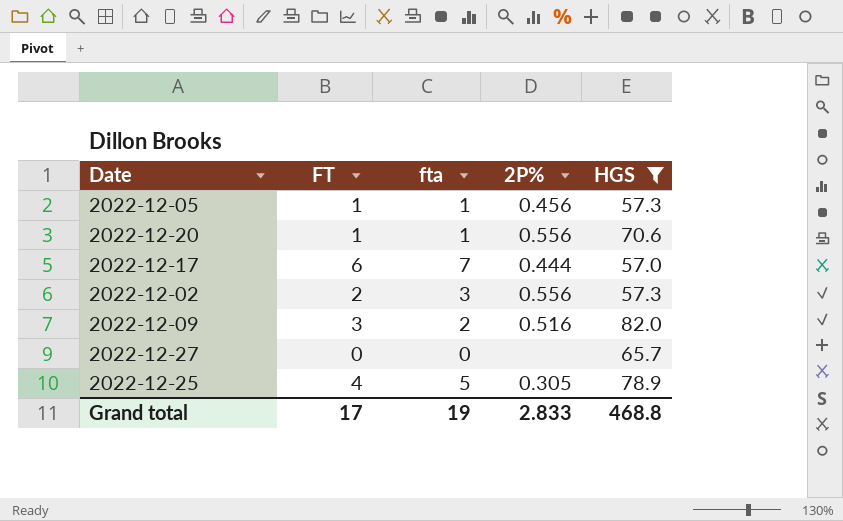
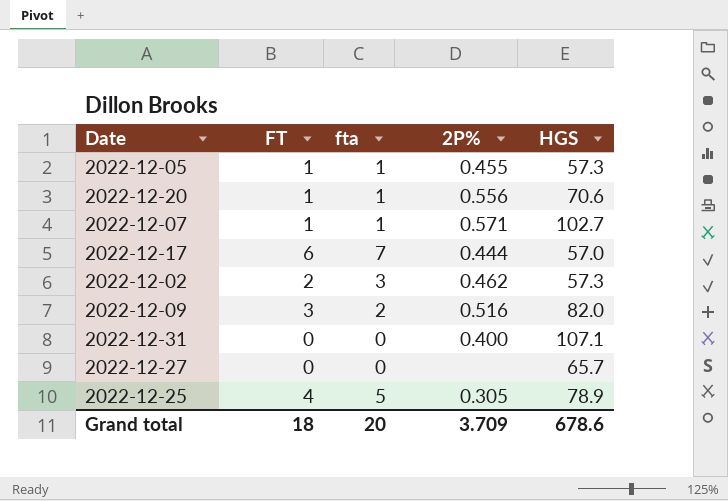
filter: HGS <= 82.0 -> none
2022-12-05 | 2P%: 0.456 -> 0.455
2022-12-02 | 2P%: 0.556 -> 0.462
Grand total | FT: 17 -> 18
Grand total | fta: 19 -> 20
Grand total | 2P%: 2.833 -> 3.709
Grand total | HGS: 468.8 -> 678.6

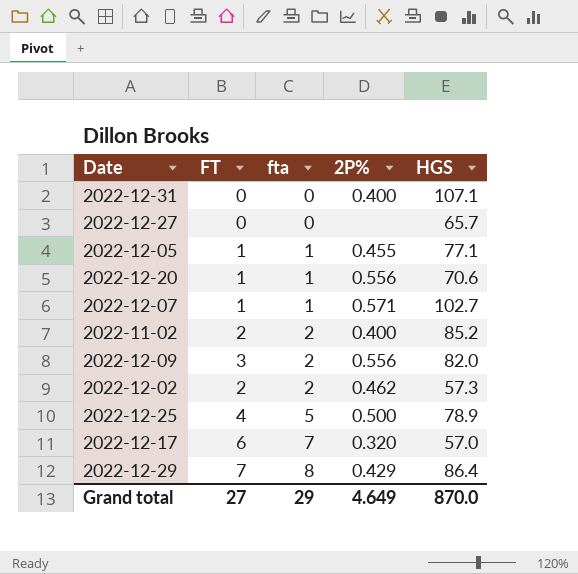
row order: none -> fta ascending
2022-12-05 | HGS: 57.3 -> 77.1
row 2022-11-02: none -> 2 | 2 | 0.400 | 85.2
2022-12-09 | 2P%: 0.516 -> 0.556
2022-12-02 | fta: 3 -> 2
2022-12-25 | 2P%: 0.305 -> 0.500
2022-12-17 | 2P%: 0.444 -> 0.320
row 2022-12-29: none -> 7 | 8 | 0.429 | 86.4
Grand total | FT: 18 -> 27
Grand total | fta: 20 -> 29
Grand total | 2P%: 3.709 -> 4.649
Grand total | HGS: 678.6 -> 870.0

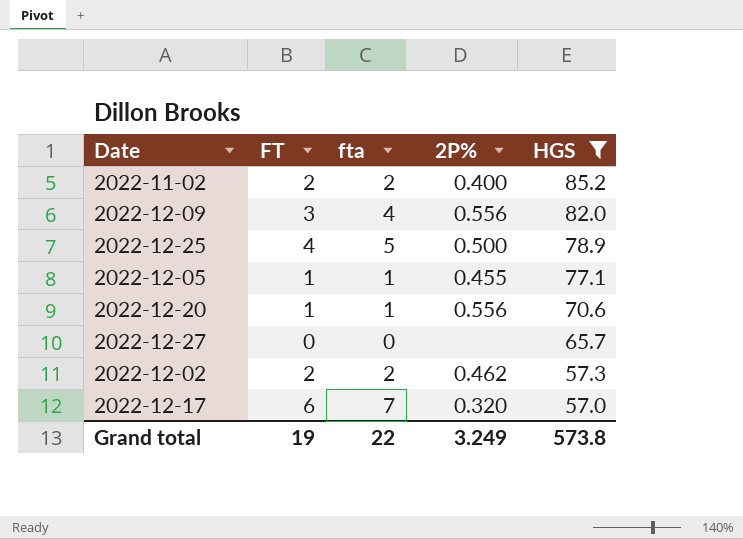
filter: none -> HGS <= 85.2
row order: fta ascending -> HGS descending
2022-12-09 | fta: 2 -> 4
Grand total | FT: 27 -> 19
Grand total | fta: 29 -> 22
Grand total | 2P%: 4.649 -> 3.249
Grand total | HGS: 870.0 -> 573.8

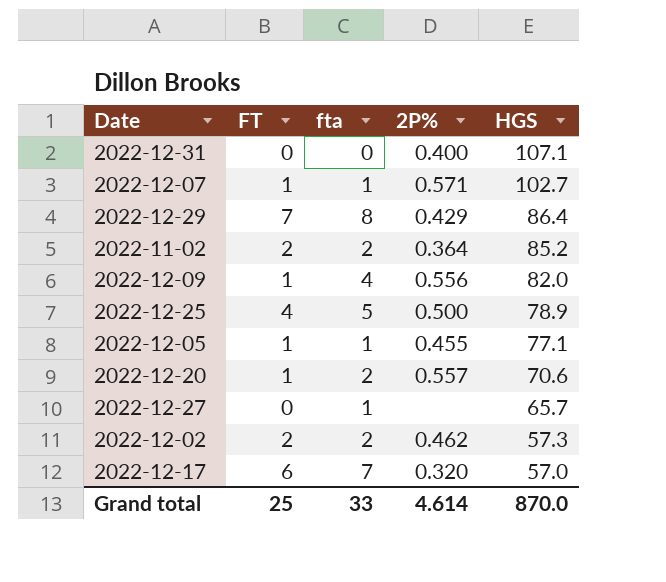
filter: HGS <= 85.2 -> none
2022-11-02 | 2P%: 0.400 -> 0.364
2022-12-09 | FT: 3 -> 1
2022-12-20 | fta: 1 -> 2
2022-12-20 | 2P%: 0.556 -> 0.557
2022-12-27 | fta: 0 -> 1
Grand total | FT: 19 -> 25
Grand total | fta: 22 -> 33
Grand total | 2P%: 3.249 -> 4.614
Grand total | HGS: 573.8 -> 870.0

